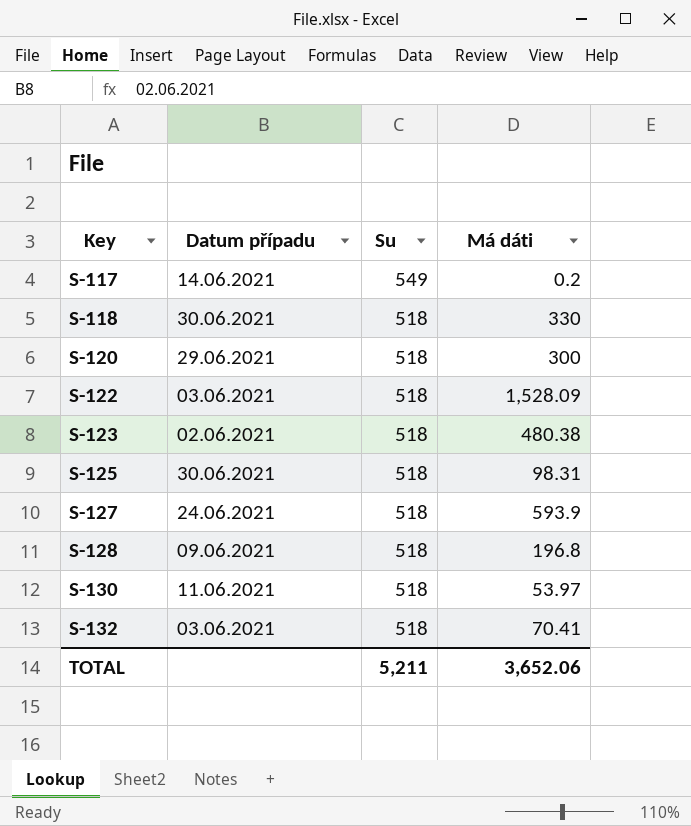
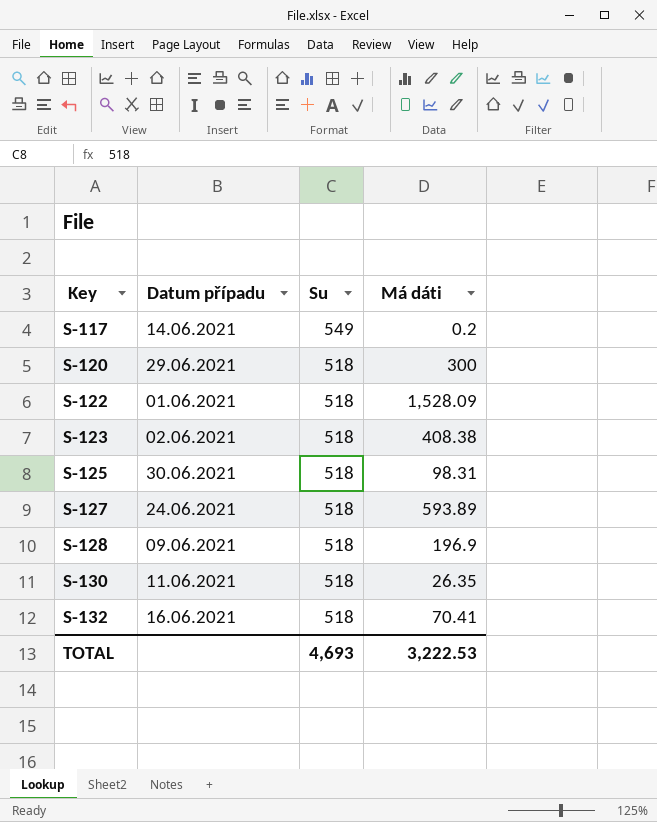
row S-118: 30.06.2021 | 518 | 330 -> none
S-122 | Datum případu: 03.06.2021 -> 01.06.2021
S-123 | Má dáti: 480.38 -> 408.38
S-127 | Má dáti: 593.9 -> 593.89
S-128 | Má dáti: 196.8 -> 196.9
S-130 | Má dáti: 53.97 -> 26.35
S-132 | Datum případu: 03.06.2021 -> 16.06.2021
TOTAL | Su: 5,211 -> 4,693
TOTAL | Má dáti: 3,652.06 -> 3,222.53

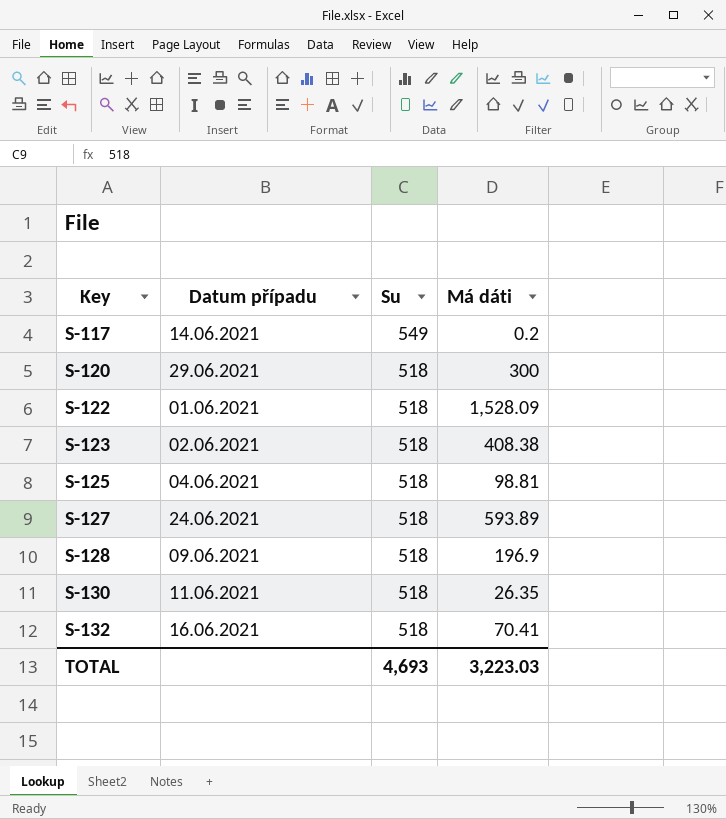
S-125 | Datum případu: 30.06.2021 -> 04.06.2021
S-125 | Má dáti: 98.31 -> 98.81
TOTAL | Má dáti: 3,222.53 -> 3,223.03

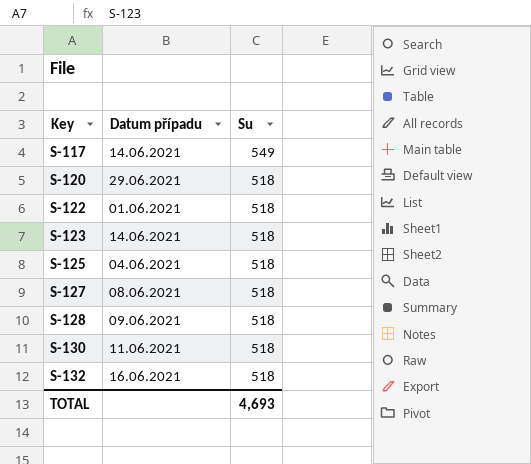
column Má dáti | position: 4 -> none
S-123 | Datum případu: 02.06.2021 -> 14.06.2021
S-127 | Datum případu: 24.06.2021 -> 08.06.2021

